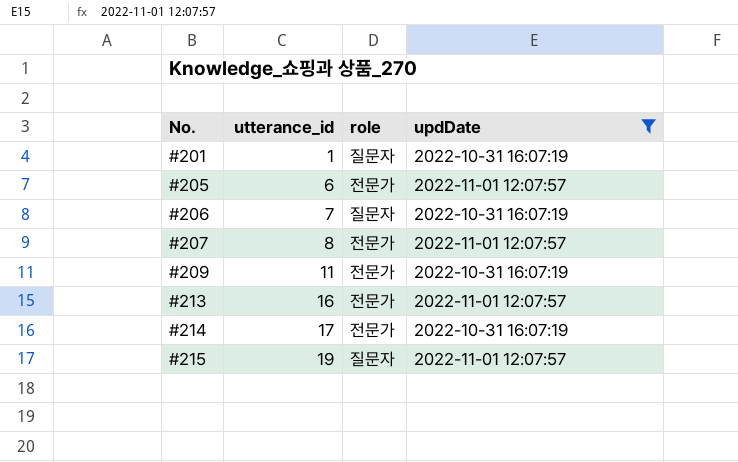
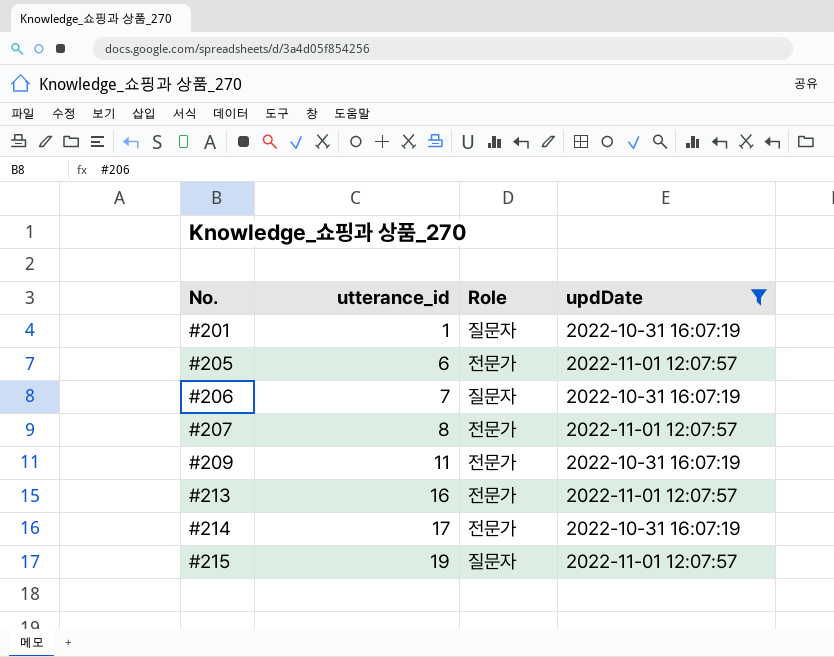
column name: role -> Role

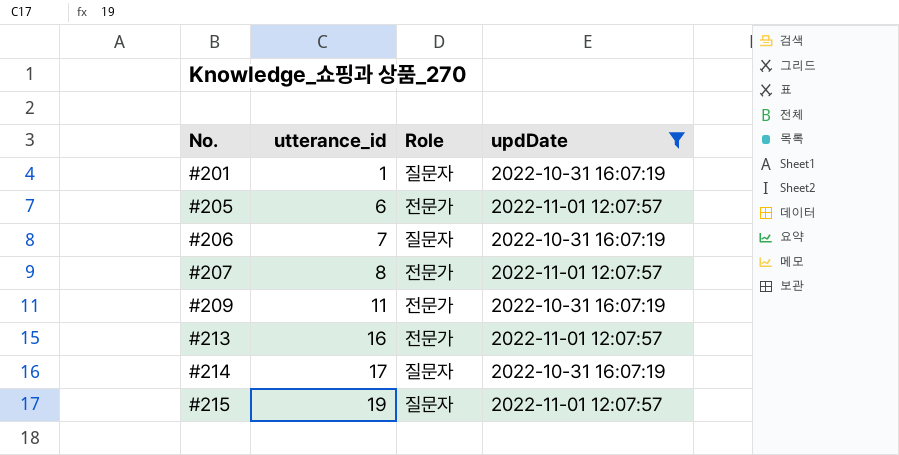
#214 | Role: 전문가 -> 질문자

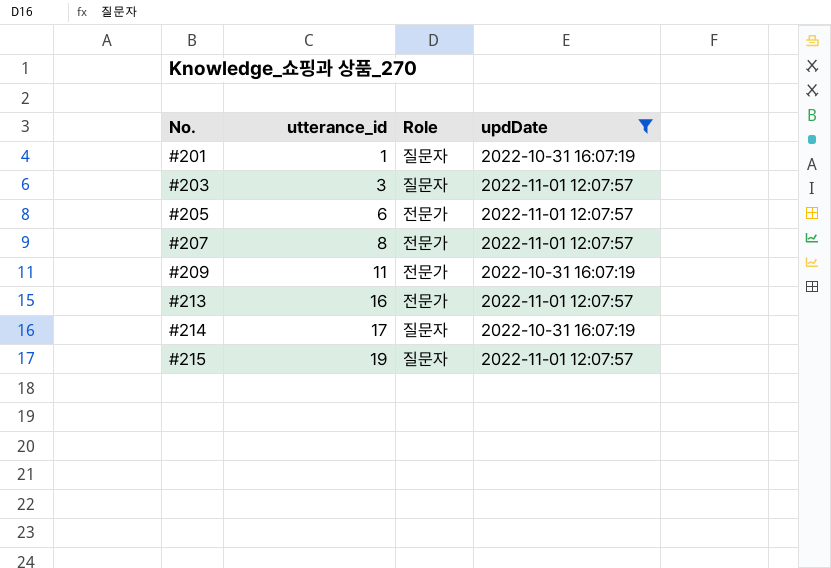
row #206: 7 | 질문자 | 2022-10-31 16:07:19 -> none
row #203: none -> 3 | 질문자 | 2022-11-01 12:07:57

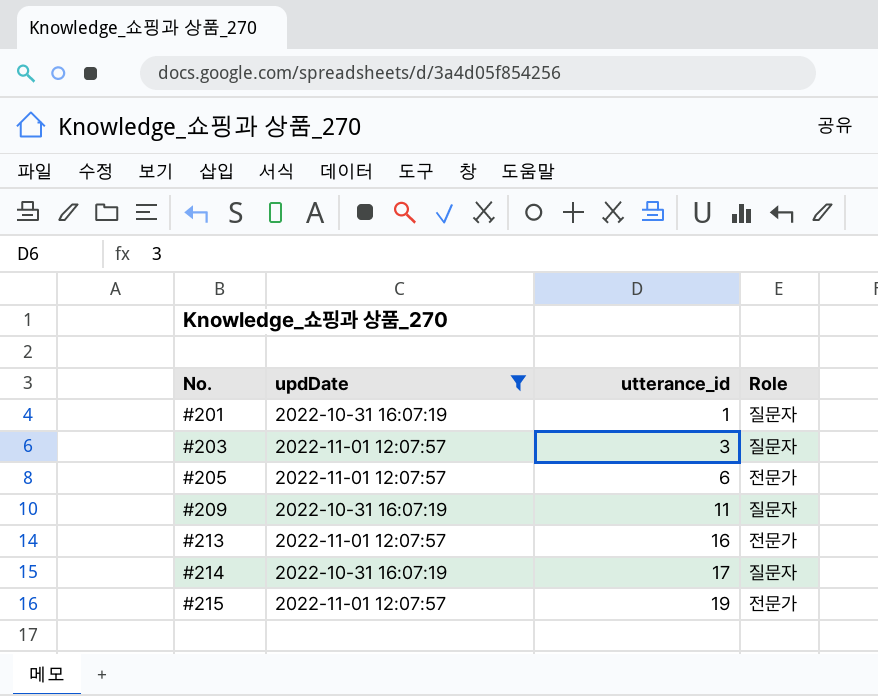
column updDate | position: 4 -> 2
row #207: 8 | 전문가 | 2022-11-01 12:07:57 -> none
#209 | Role: 전문가 -> 질문자
#215 | Role: 질문자 -> 전문가

